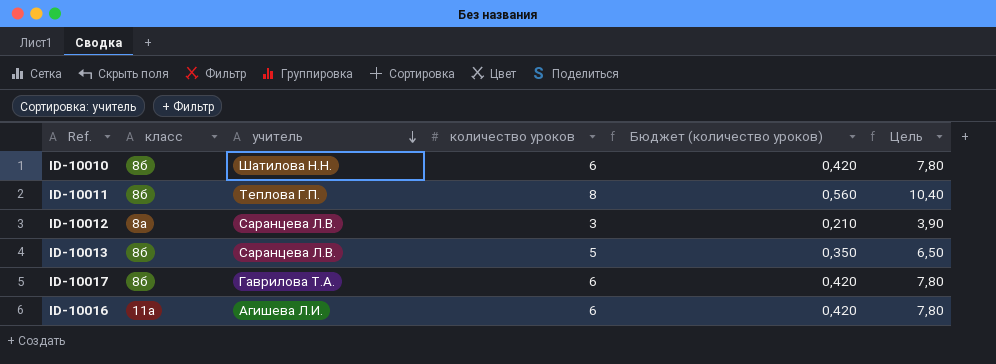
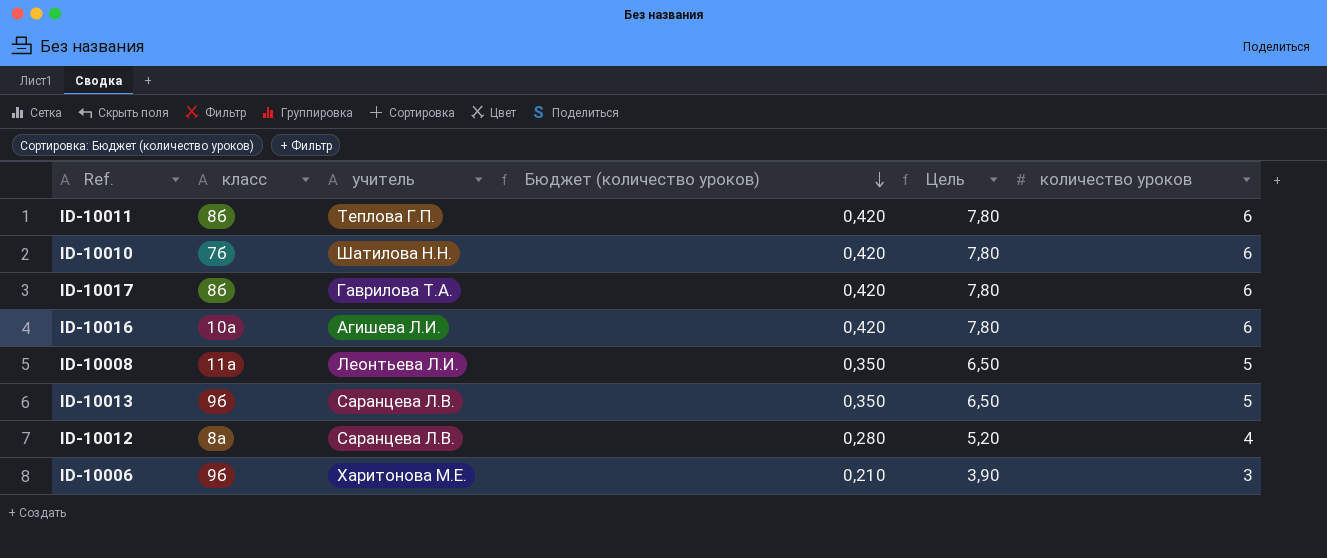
row order: учитель descending -> Бюджет (количество уроков) descending
column количество уроков | position: 4 -> 6
ID-10011 | Бюджет (количество уроков): 0,560 -> 0,420
ID-10011 | Цель: 10,40 -> 7,80
ID-10011 | количество уроков: 8 -> 6
ID-10010 | класс: 8б -> 7б
ID-10016 | класс: 11а -> 10а
row ID-10008: none -> 11а | Леонтьева Л.И. | 0,350 | 6,50 | 5
ID-10013 | класс: 8б -> 9б
ID-10012 | Бюджет (количество уроков): 0,210 -> 0,280
ID-10012 | Цель: 3,90 -> 5,20
ID-10012 | количество уроков: 3 -> 4
row ID-10006: none -> 9б | Харитонова М.Е. | 0,210 | 3,90 | 3

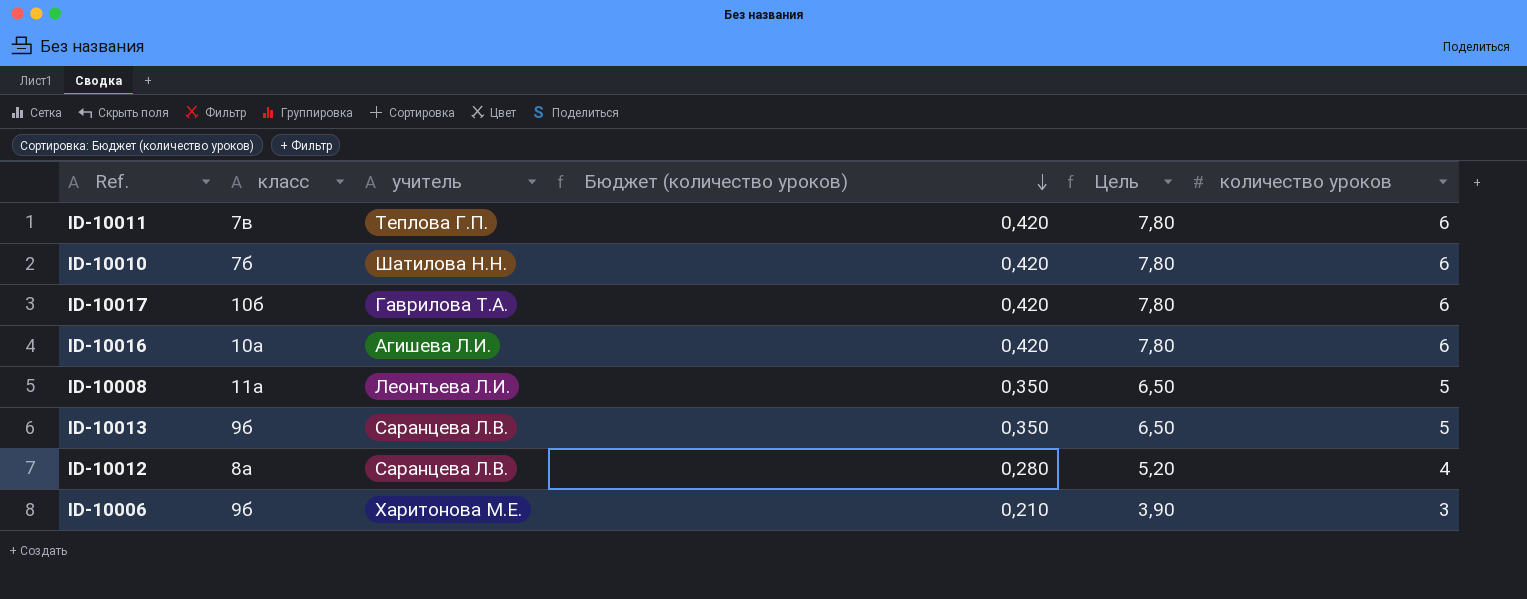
ID-10011 | класс: 8б -> 7в
ID-10017 | класс: 8б -> 10б

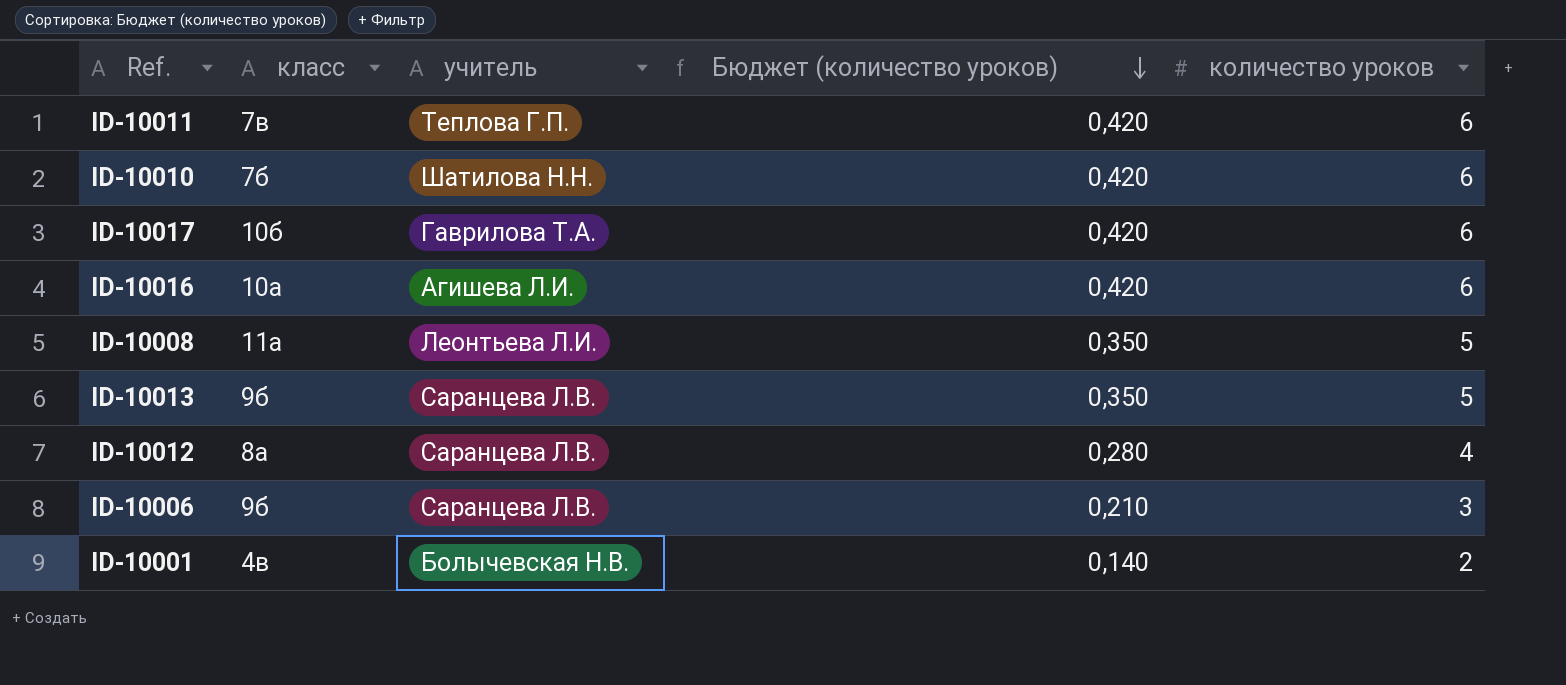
column Цель | formula: [количество уроков] * 1,3 -> none
ID-10006 | учитель: Харитонова М.Е. -> Саранцева Л.В.
row ID-10001: none -> 4в | Болычевская Н.В. | 0,140 | 2

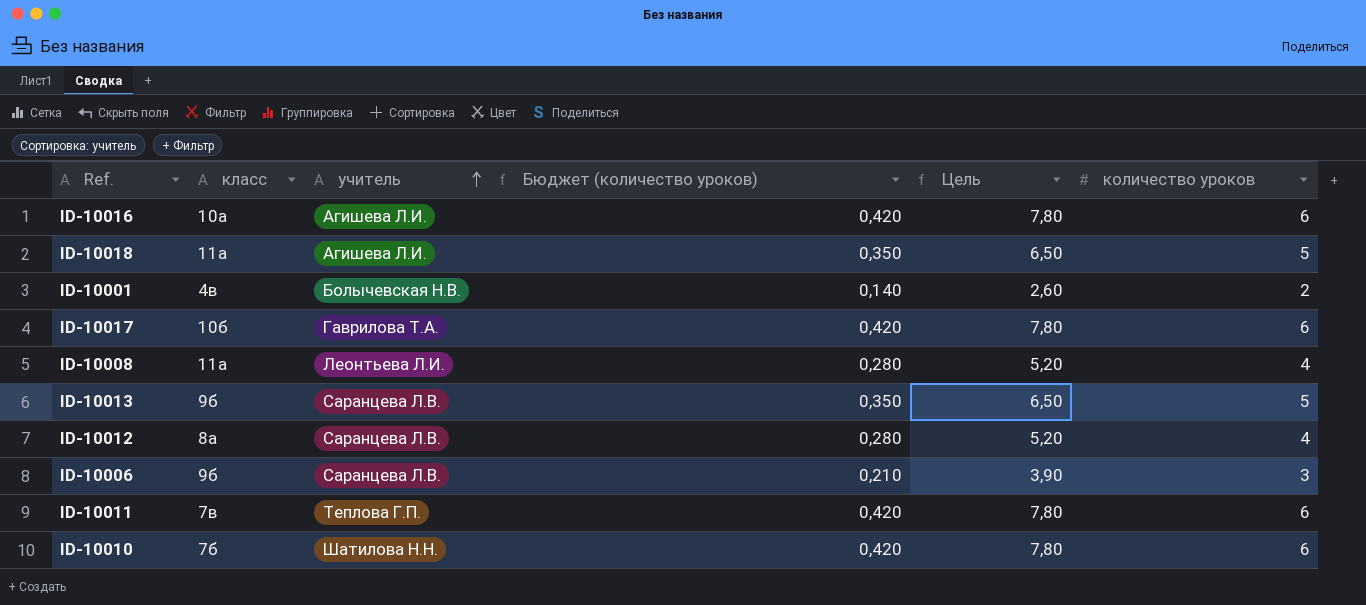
row order: Бюджет (количество уроков) descending -> учитель ascending
column Цель | formula: none -> [количество уроков] * 1,3
row ID-10018: none -> 11а | Агишева Л.И. | 0,350 | 6,50 | 5
ID-10008 | Бюджет (количество уроков): 0,350 -> 0,280
ID-10008 | количество уроков: 5 -> 4

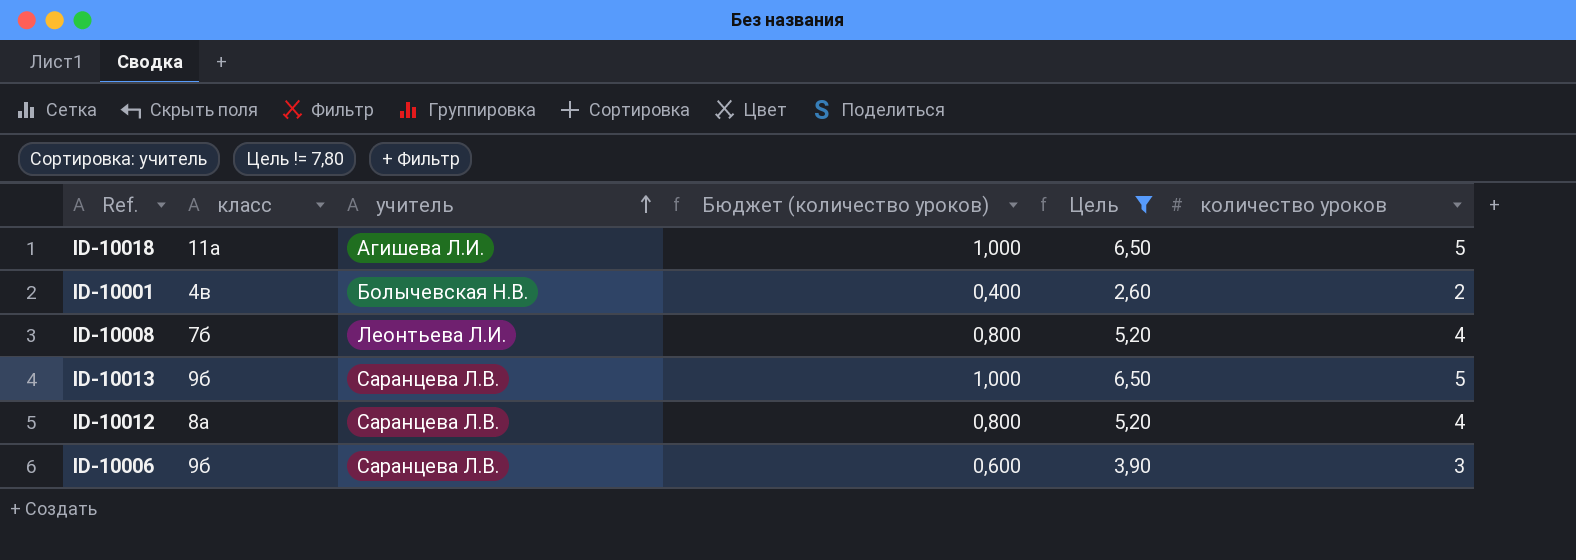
filter: none -> Цель != 7,80
column Бюджет (количество уроков) | formula: [количество уроков] * 0,07 -> [количество уроков] * 0,2
ID-10008 | класс: 11а -> 7б

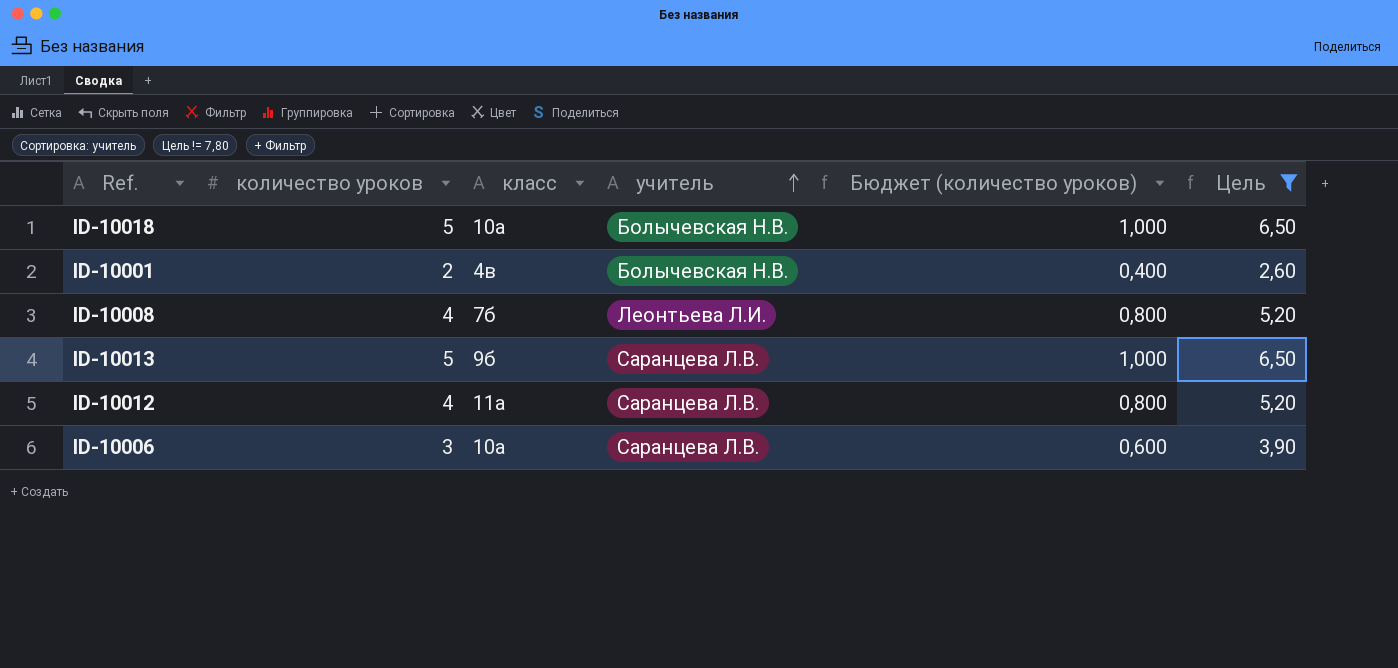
column количество уроков | position: 6 -> 2
ID-10018 | класс: 11а -> 10а
ID-10018 | учитель: Агишева Л.И. -> Болычевская Н.В.
ID-10012 | класс: 8а -> 11а
ID-10006 | класс: 9б -> 10а

